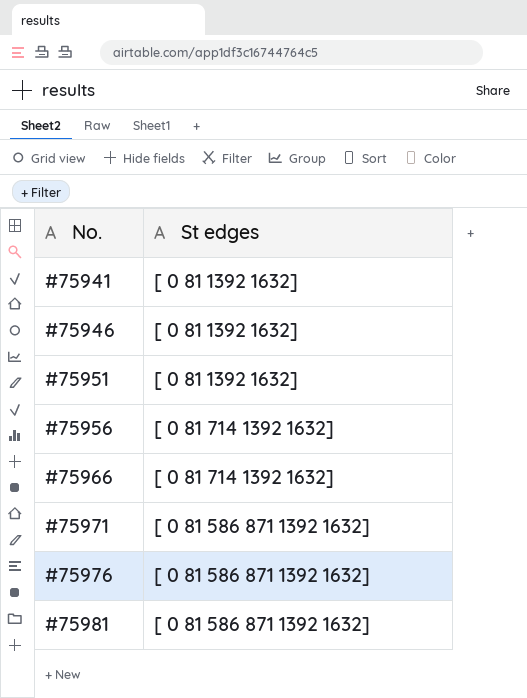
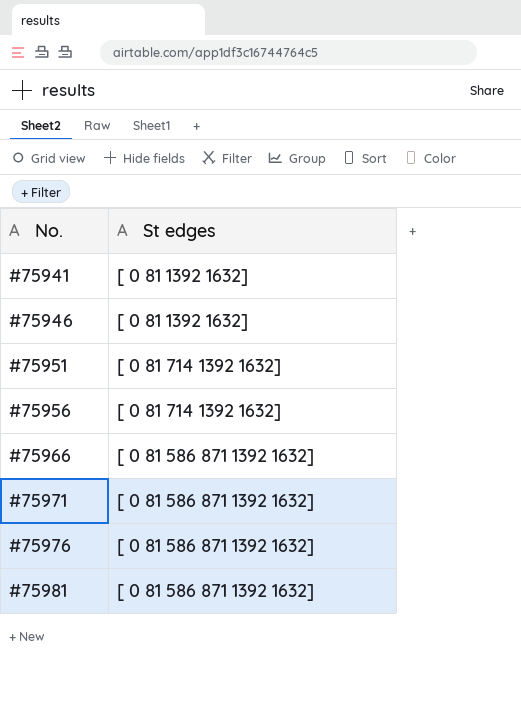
#75951 | St edges: [ 0 81 1392 1632] -> [ 0 81 714 1392 1632]
#75966 | St edges: [ 0 81 714 1392 1632] -> [ 0 81 586 871 1392 1632]

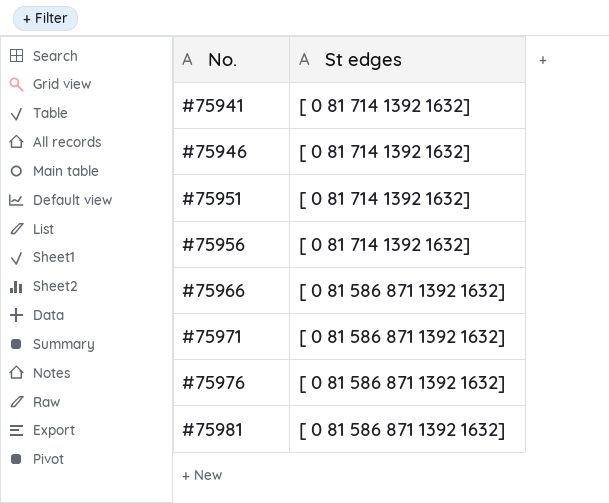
#75941 | St edges: [ 0 81 1392 1632] -> [ 0 81 714 1392 1632]
#75946 | St edges: [ 0 81 1392 1632] -> [ 0 81 714 1392 1632]

